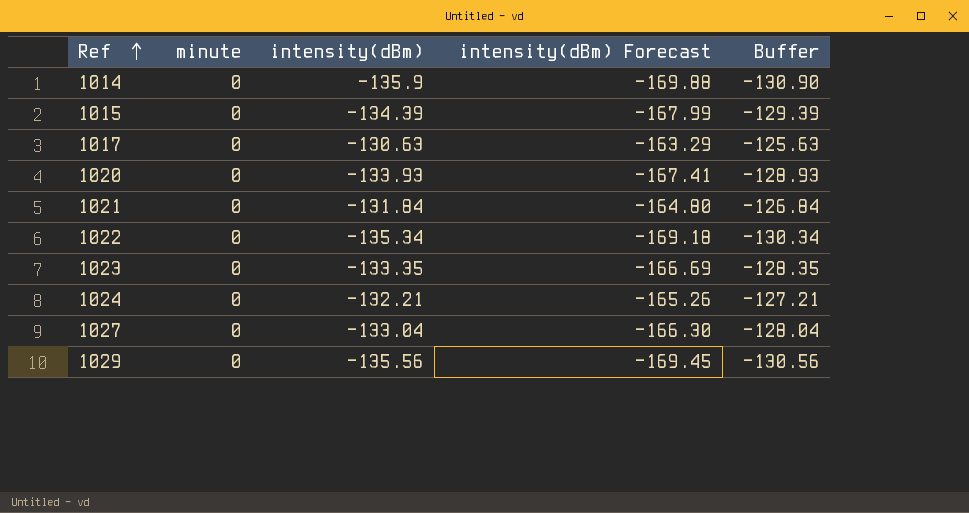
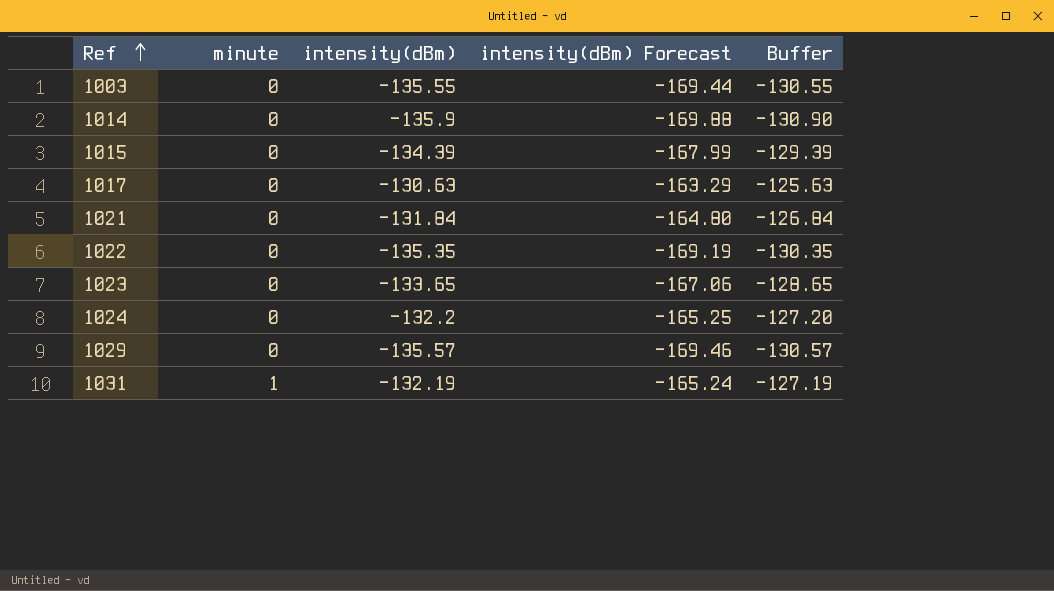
row 1020: 0 | -133.93 | -167.41 | -128.93 -> none
row 1027: 0 | -133.04 | -166.30 | -128.04 -> none
row 1003: none -> 0 | -135.55 | -169.44 | -130.55
1022 | intensity(dBm): -135.34 -> -135.35
1022 | intensity(dBm) Forecast: -169.18 -> -169.19
1022 | Buffer: -130.34 -> -130.35
1023 | intensity(dBm): -133.35 -> -133.65
1023 | intensity(dBm) Forecast: -166.69 -> -167.06
1023 | Buffer: -128.35 -> -128.65
1024 | intensity(dBm): -132.21 -> -132.2
1024 | intensity(dBm) Forecast: -165.26 -> -165.25
1024 | Buffer: -127.21 -> -127.20
1029 | intensity(dBm): -135.56 -> -135.57
1029 | intensity(dBm) Forecast: -169.45 -> -169.46
1029 | Buffer: -130.56 -> -130.57
row 1031: none -> 1 | -132.19 | -165.24 | -127.19

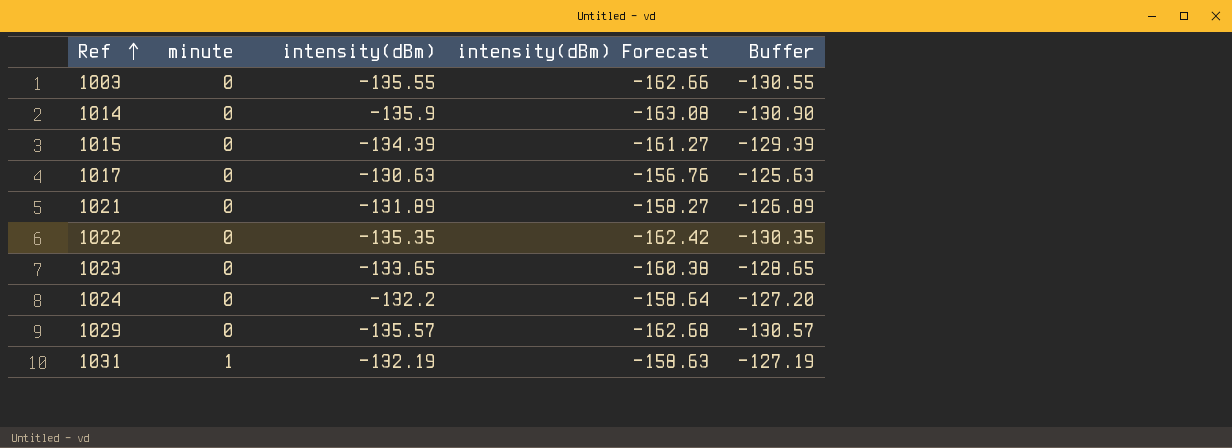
column intensity(dBm) Forecast | formula: [intensity(dBm)] * 1.25 -> [intensity(dBm)] * 1.2
1021 | intensity(dBm): -131.84 -> -131.89
1021 | Buffer: -126.84 -> -126.89

